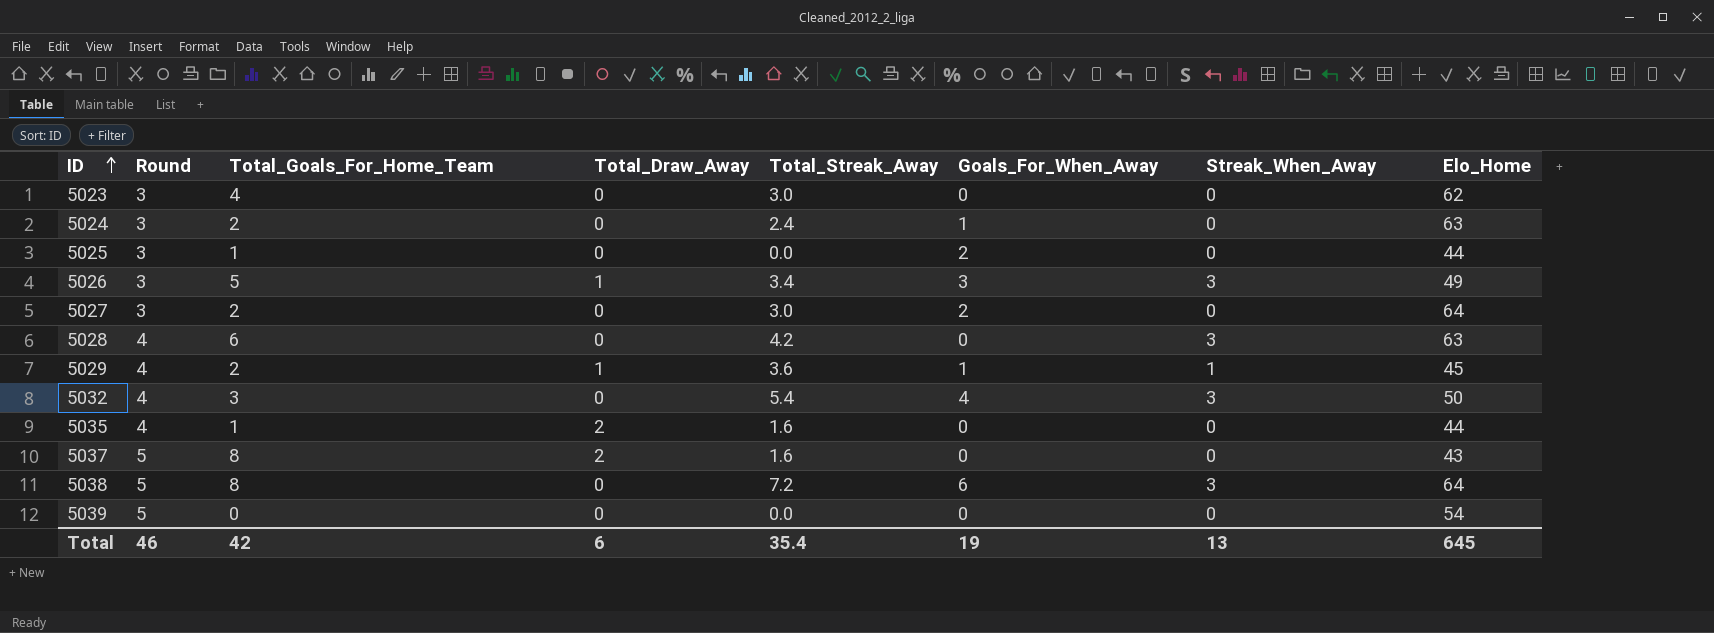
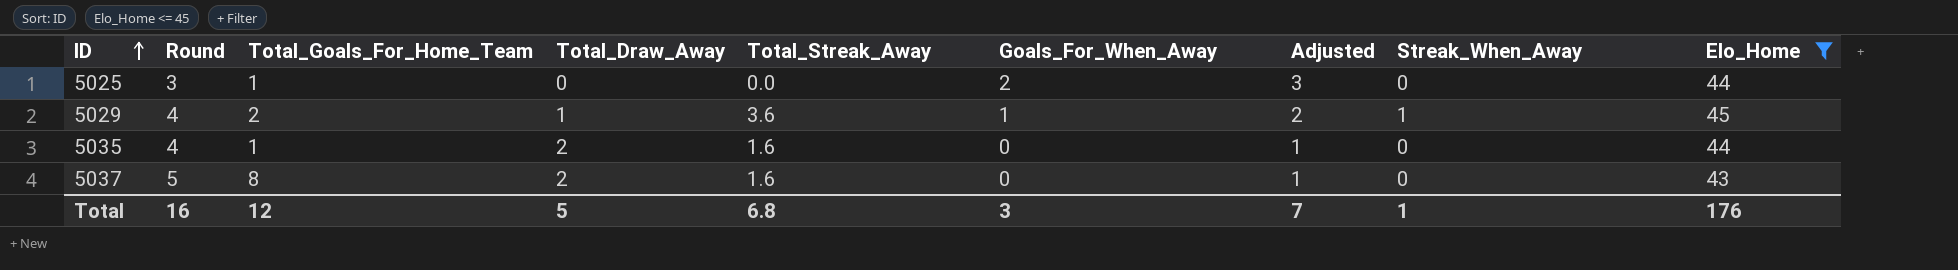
filter: none -> Elo_Home <= 45
column Adjusted | formula: none -> [Goals_For_When_Away] + 1
Total | Round: 46 -> 16
Total | Total_Goals_For_Home_Team: 42 -> 12
Total | Total_Draw_Away: 6 -> 5
Total | Total_Streak_Away: 35.4 -> 6.8
Total | Goals_For_When_Away: 19 -> 3
Total | Streak_When_Away: 13 -> 1
Total | Elo_Home: 645 -> 176

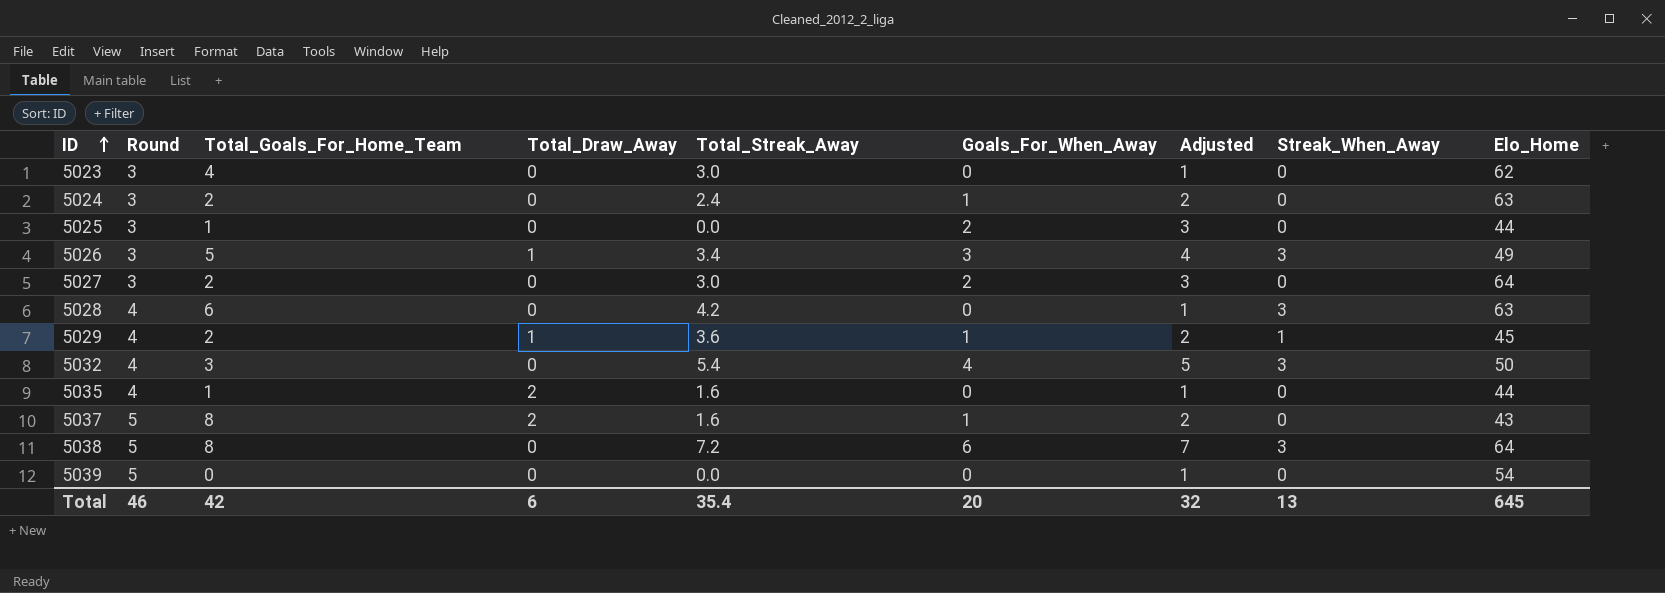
filter: Elo_Home <= 45 -> none
5037 | Goals_For_When_Away: 0 -> 1
5037 | Adjusted: 1 -> 2
Total | Round: 16 -> 46
Total | Total_Goals_For_Home_Team: 12 -> 42
Total | Total_Draw_Away: 5 -> 6
Total | Total_Streak_Away: 6.8 -> 35.4
Total | Goals_For_When_Away: 3 -> 20
Total | Adjusted: 7 -> 32
Total | Streak_When_Away: 1 -> 13
Total | Elo_Home: 176 -> 645

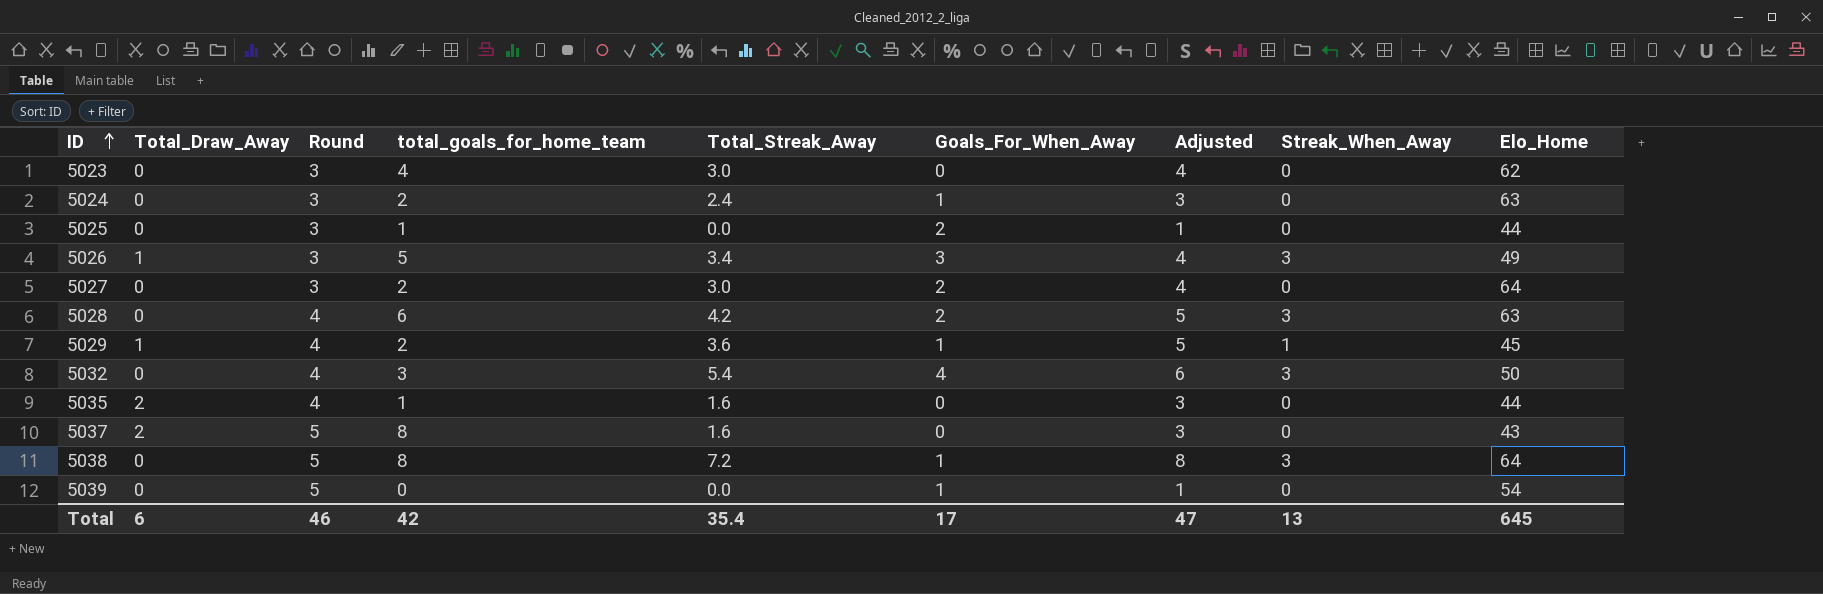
column Total_Draw_Away | position: 4 -> 2
column name: Total_Goals_For_Home_Team -> total_goals_for_home_team
column Adjusted | formula: [Goals_For_When_Away] + 1 -> [Total_Streak_Away] + 1
5028 | Goals_For_When_Away: 0 -> 2
5037 | Goals_For_When_Away: 1 -> 0
5038 | Goals_For_When_Away: 6 -> 1
5039 | Goals_For_When_Away: 0 -> 1
Total | Goals_For_When_Away: 20 -> 17
Total | Adjusted: 32 -> 47

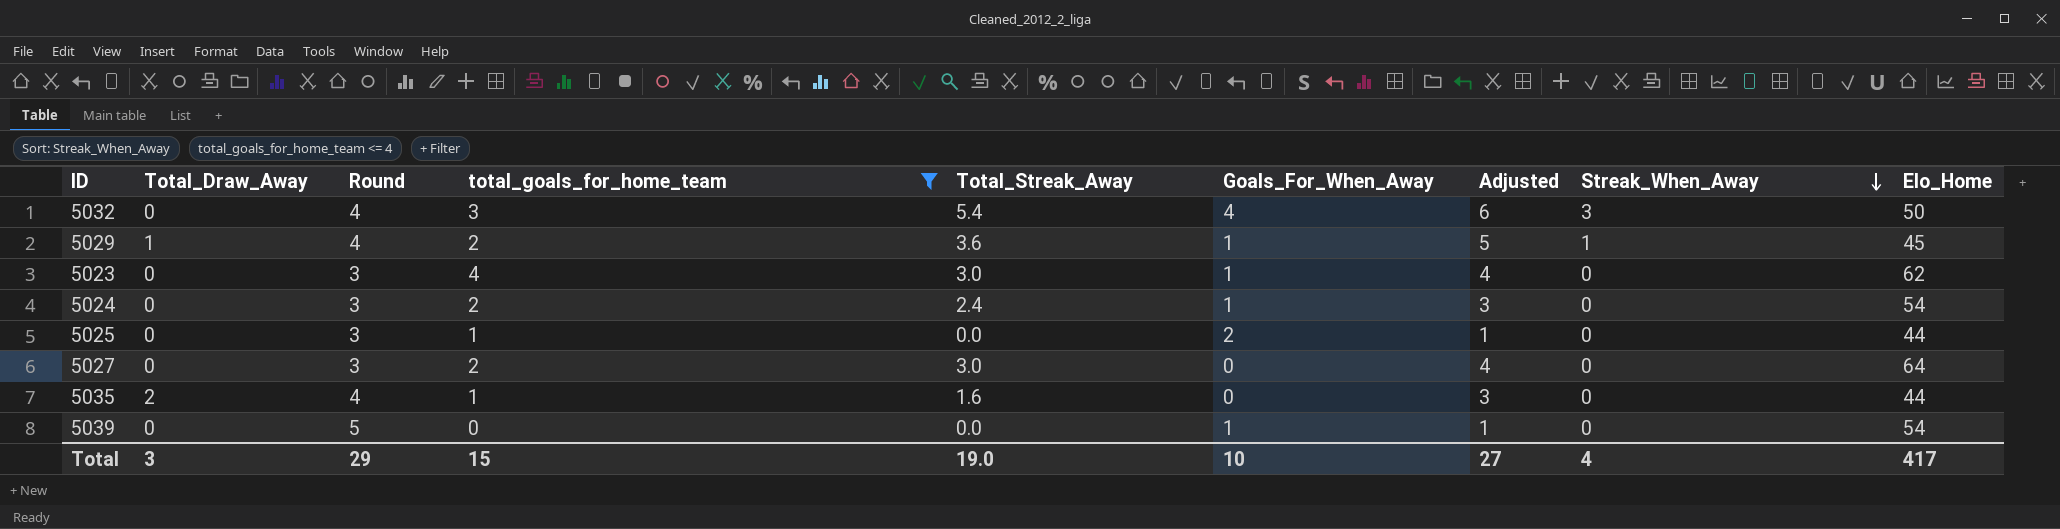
filter: none -> total_goals_for_home_team <= 4
row order: ID ascending -> Streak_When_Away descending
5023 | Goals_For_When_Away: 0 -> 1
5024 | Elo_Home: 63 -> 54
5027 | Goals_For_When_Away: 2 -> 0
Total | Total_Draw_Away: 6 -> 3
Total | Round: 46 -> 29
Total | total_goals_for_home_team: 42 -> 15
Total | Total_Streak_Away: 35.4 -> 19.0
Total | Goals_For_When_Away: 17 -> 10
Total | Adjusted: 47 -> 27
Total | Streak_When_Away: 13 -> 4
Total | Elo_Home: 645 -> 417

